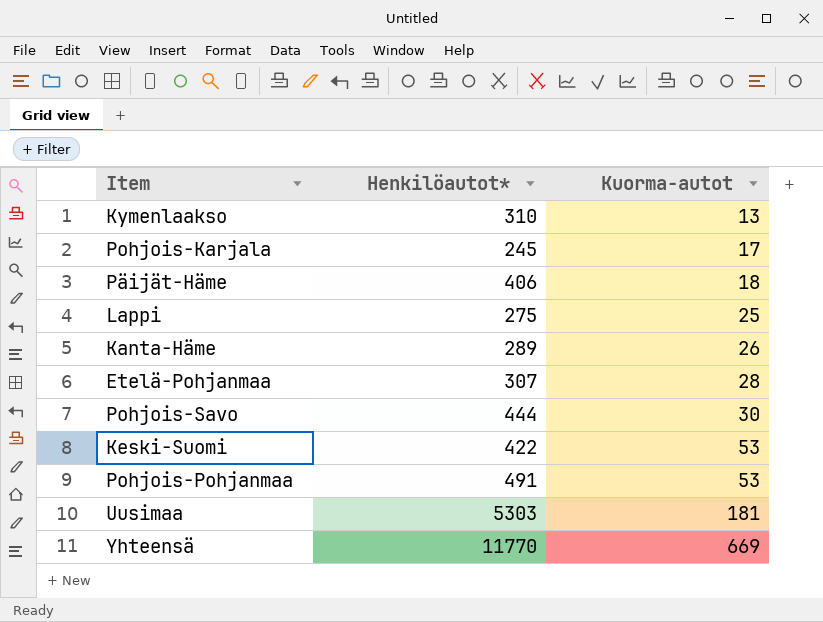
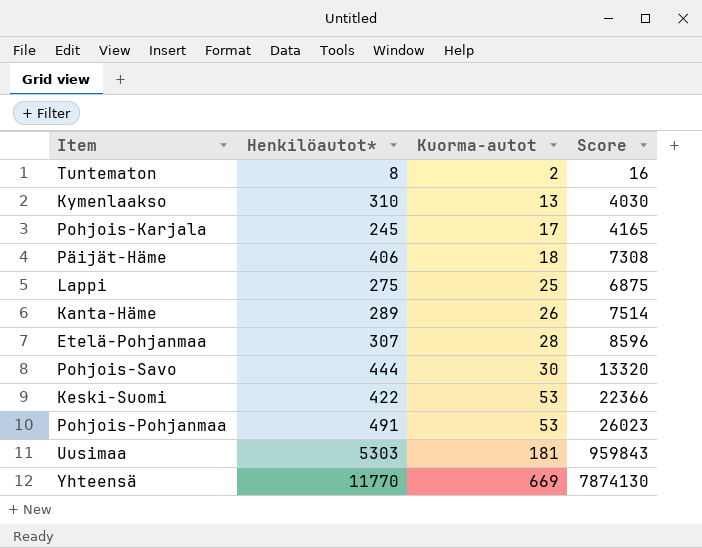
column Score | formula: none -> [Henkilöautot*] * [Kuorma-autot]
row Tuntematon: none -> 8 | 2 | 16

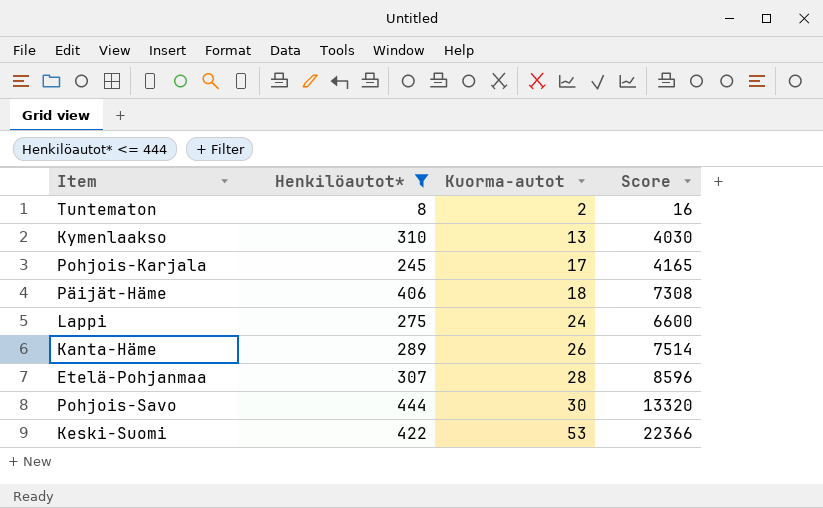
filter: none -> Henkilöautot* <= 444
Lappi | Kuorma-autot: 25 -> 24
Lappi | Score: 6875 -> 6600

